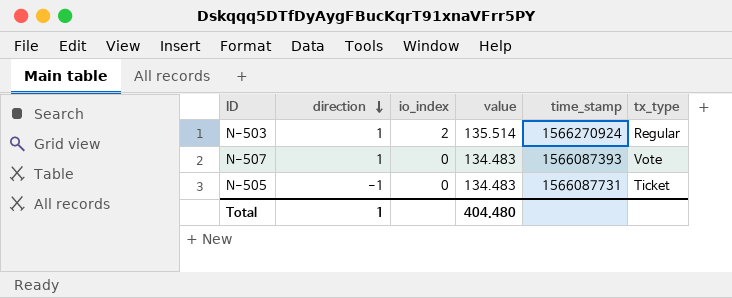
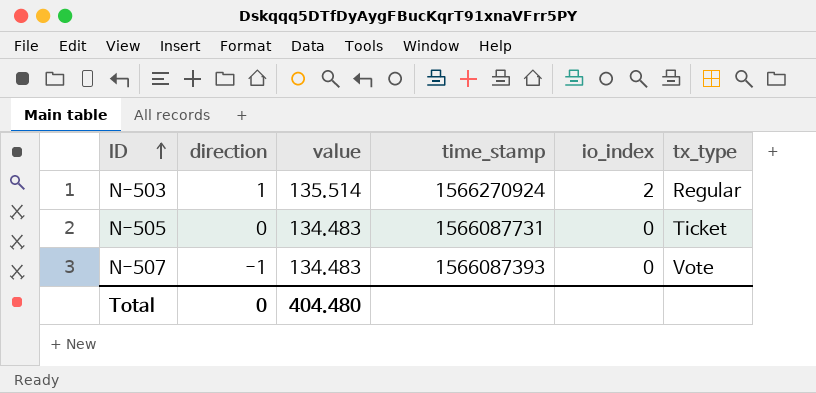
row order: direction descending -> ID ascending
column io_index | position: 3 -> 5
N-505 | direction: -1 -> 0
N-507 | direction: 1 -> -1
Total | direction: 1 -> 0

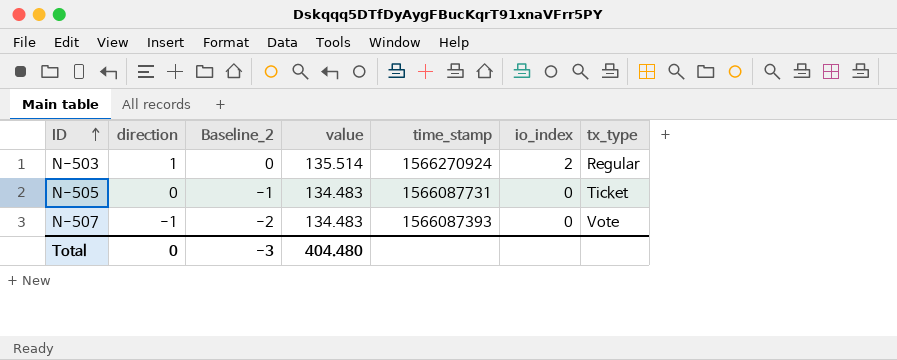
column Baseline_2 | formula: none -> [direction] - 1

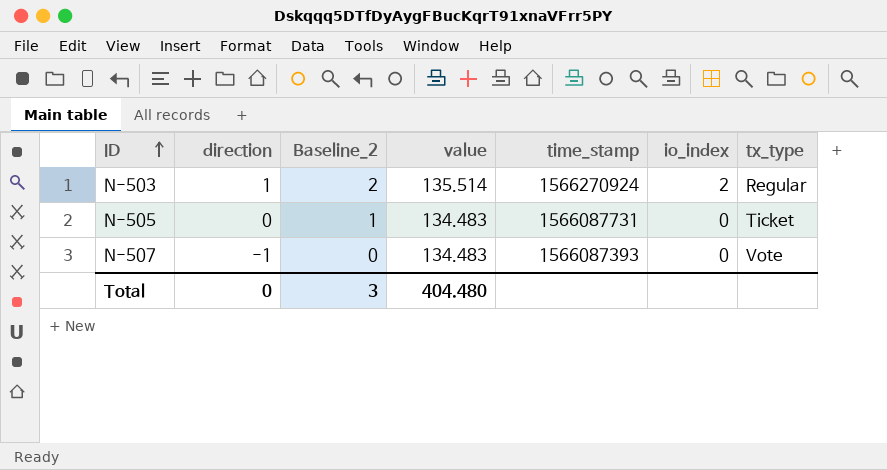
column Baseline_2 | formula: [direction] - 1 -> [direction] + 1
Total | Baseline_2: -3 -> 3

